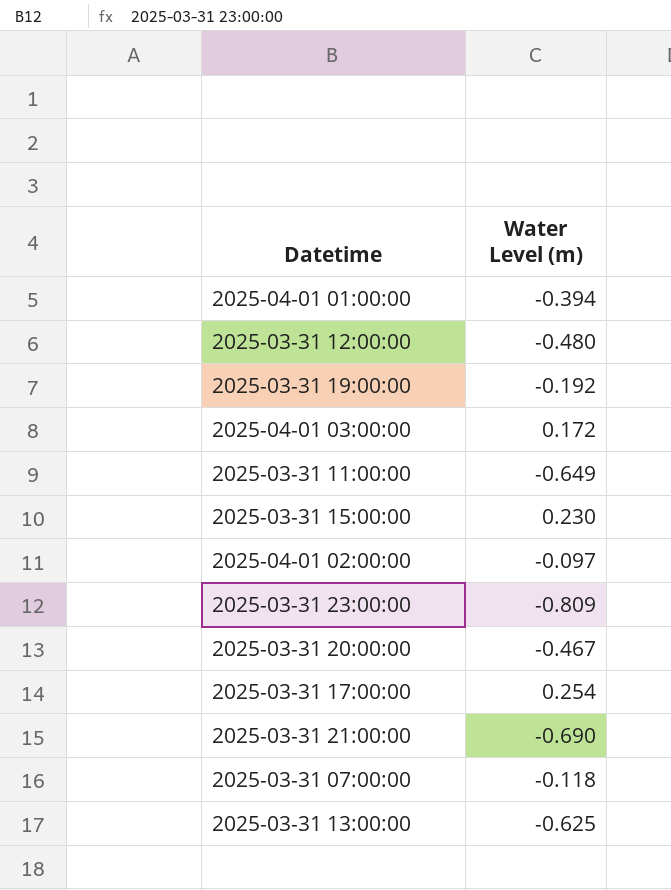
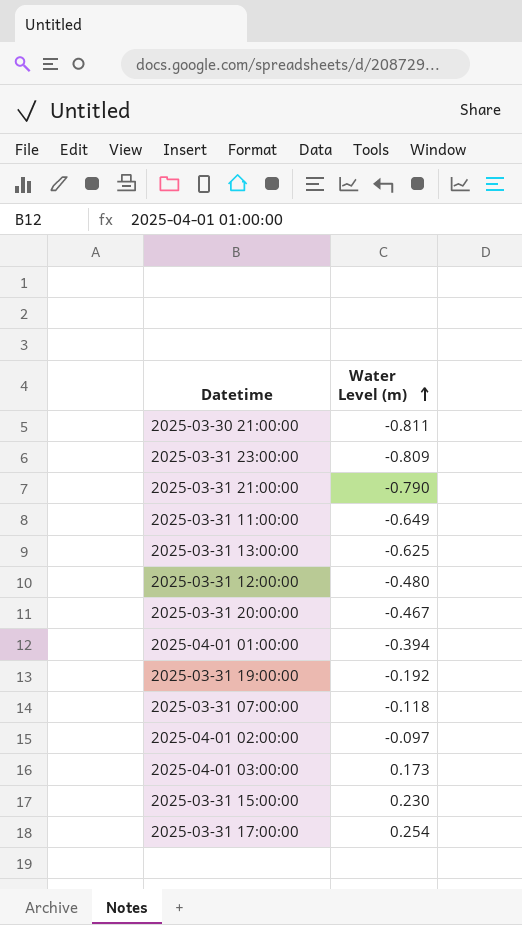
row order: none -> Water Level (m) ascending
row 2025-03-30 21:00:00: none -> -0.811
2025-03-31 21:00:00 | Water Level (m): -0.690 -> -0.790
2025-04-01 03:00:00 | Water Level (m): 0.172 -> 0.173

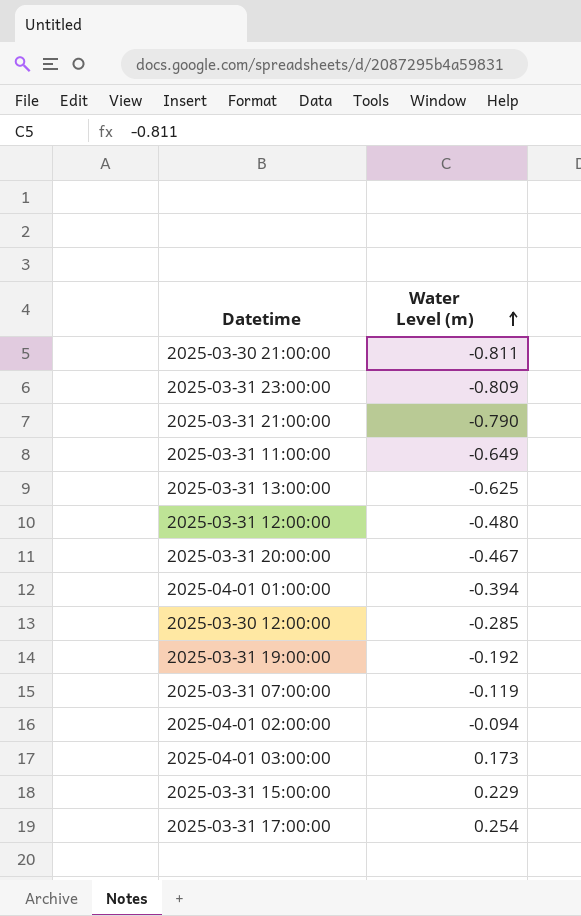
row 2025-03-30 12:00:00: none -> -0.285
2025-03-31 07:00:00 | Water Level (m): -0.118 -> -0.119
2025-04-01 02:00:00 | Water Level (m): -0.097 -> -0.094
2025-03-31 15:00:00 | Water Level (m): 0.230 -> 0.229

